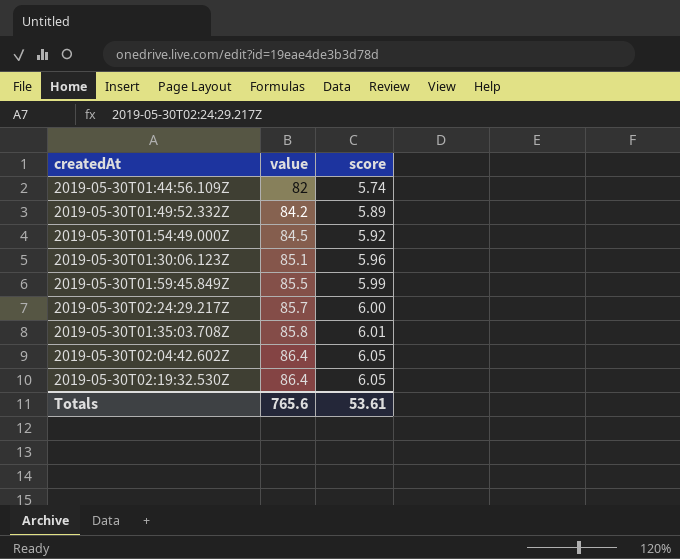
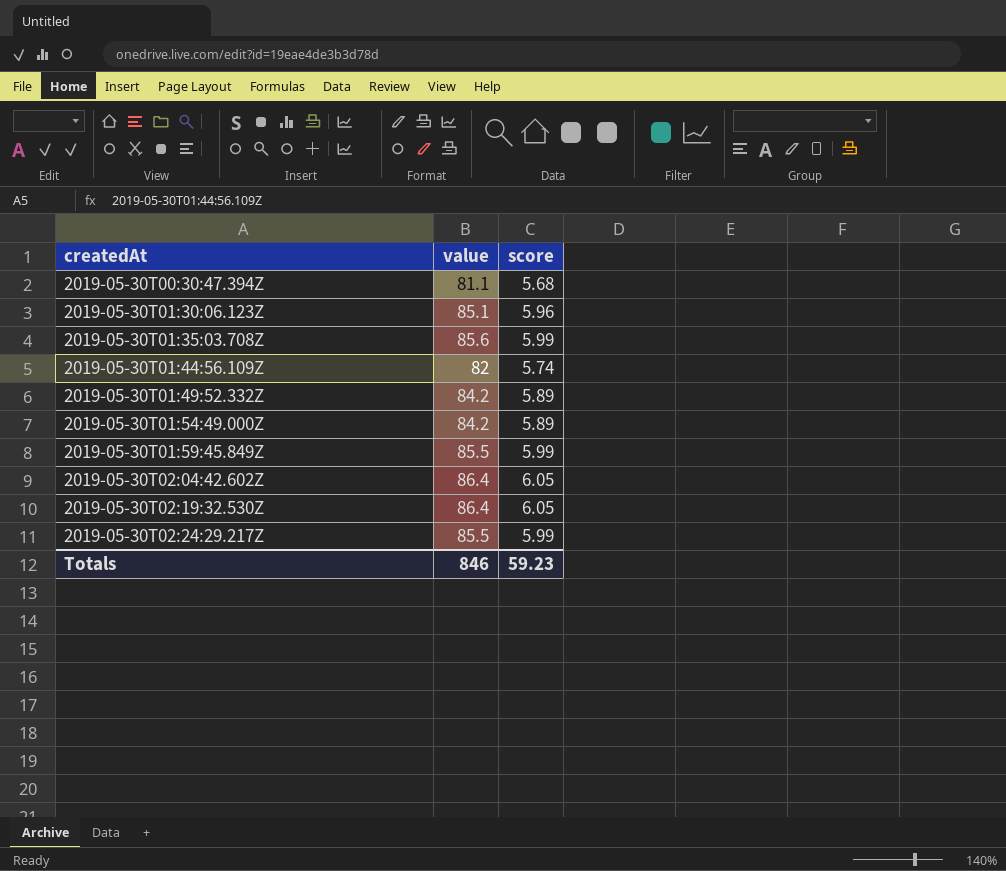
row order: value ascending -> createdAt ascending
row 2019-05-30T00:30:47.394Z: none -> 81.1 | 5.68
2019-05-30T01:35:03.708Z | value: 85.8 -> 85.6
2019-05-30T01:35:03.708Z | score: 6.01 -> 5.99
2019-05-30T01:54:49.000Z | value: 84.5 -> 84.2
2019-05-30T01:54:49.000Z | score: 5.92 -> 5.89
2019-05-30T02:24:29.217Z | value: 85.7 -> 85.5
2019-05-30T02:24:29.217Z | score: 6.00 -> 5.99
Totals | value: 765.6 -> 846
Totals | score: 53.61 -> 59.23

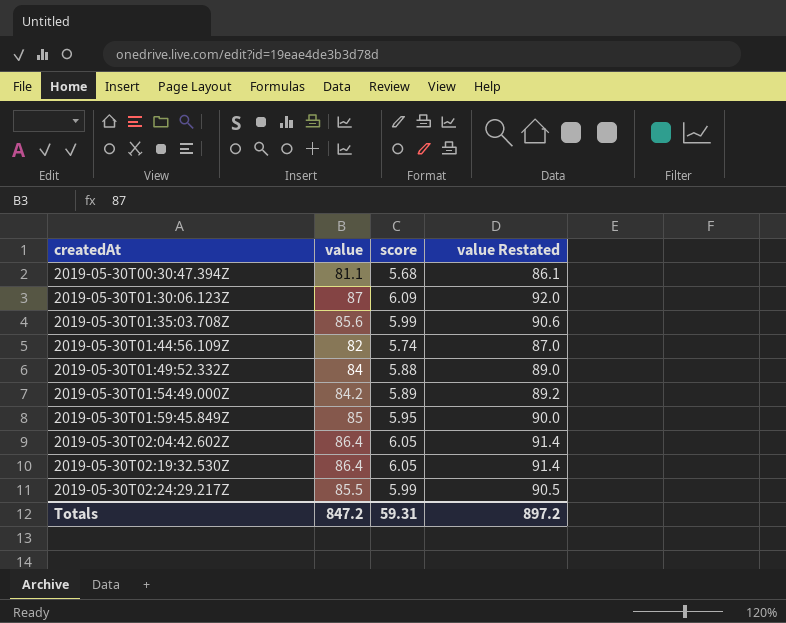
column value Restated | formula: none -> [value] + 5
2019-05-30T01:30:06.123Z | value: 85.1 -> 87
2019-05-30T01:30:06.123Z | score: 5.96 -> 6.09
2019-05-30T01:49:52.332Z | value: 84.2 -> 84
2019-05-30T01:49:52.332Z | score: 5.89 -> 5.88
2019-05-30T01:59:45.849Z | value: 85.5 -> 85
2019-05-30T01:59:45.849Z | score: 5.99 -> 5.95
Totals | value: 846 -> 847.2
Totals | score: 59.23 -> 59.31

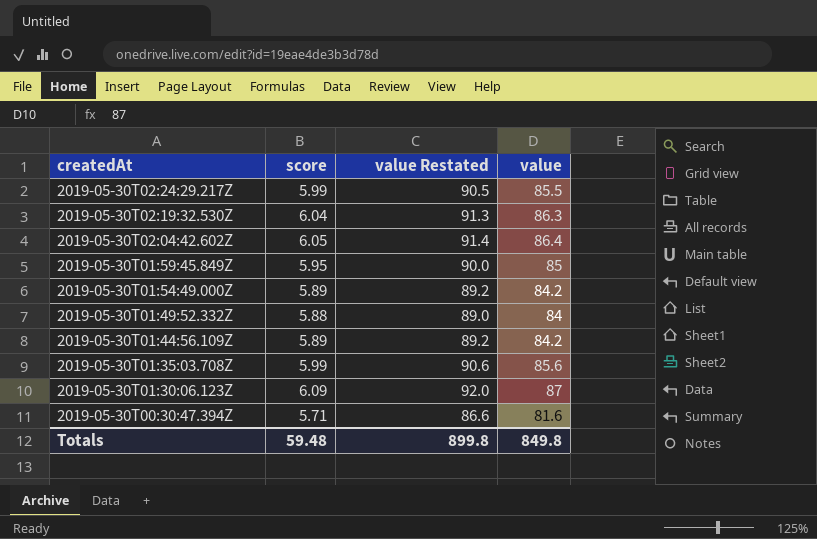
row order: createdAt ascending -> createdAt descending
column value | position: 2 -> 4
2019-05-30T02:19:32.530Z | score: 6.05 -> 6.04
2019-05-30T02:19:32.530Z | value Restated: 91.4 -> 91.3
2019-05-30T02:19:32.530Z | value: 86.4 -> 86.3
2019-05-30T01:44:56.109Z | score: 5.74 -> 5.89
2019-05-30T01:44:56.109Z | value Restated: 87.0 -> 89.2
2019-05-30T01:44:56.109Z | value: 82 -> 84.2
2019-05-30T00:30:47.394Z | score: 5.68 -> 5.71
2019-05-30T00:30:47.394Z | value Restated: 86.1 -> 86.6
2019-05-30T00:30:47.394Z | value: 81.1 -> 81.6
Totals | score: 59.31 -> 59.48
Totals | value Restated: 897.2 -> 899.8
Totals | value: 847.2 -> 849.8

